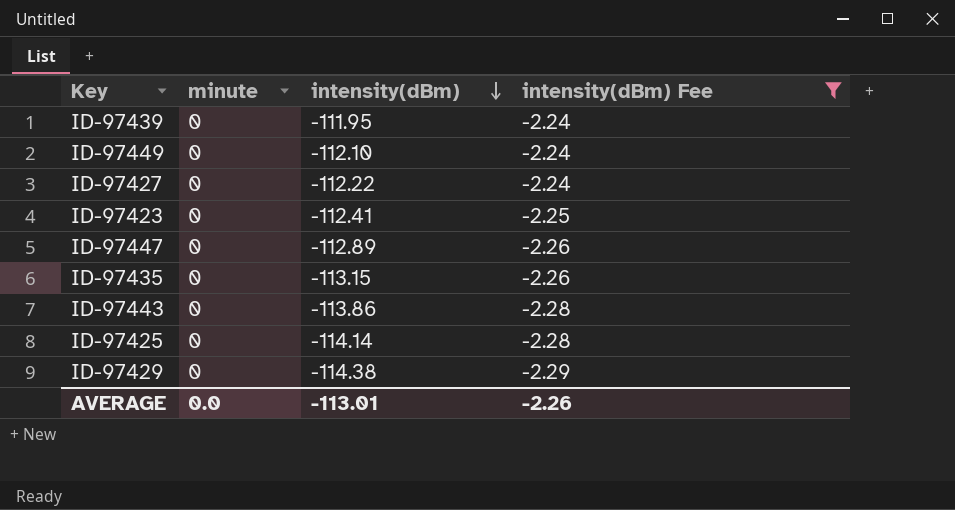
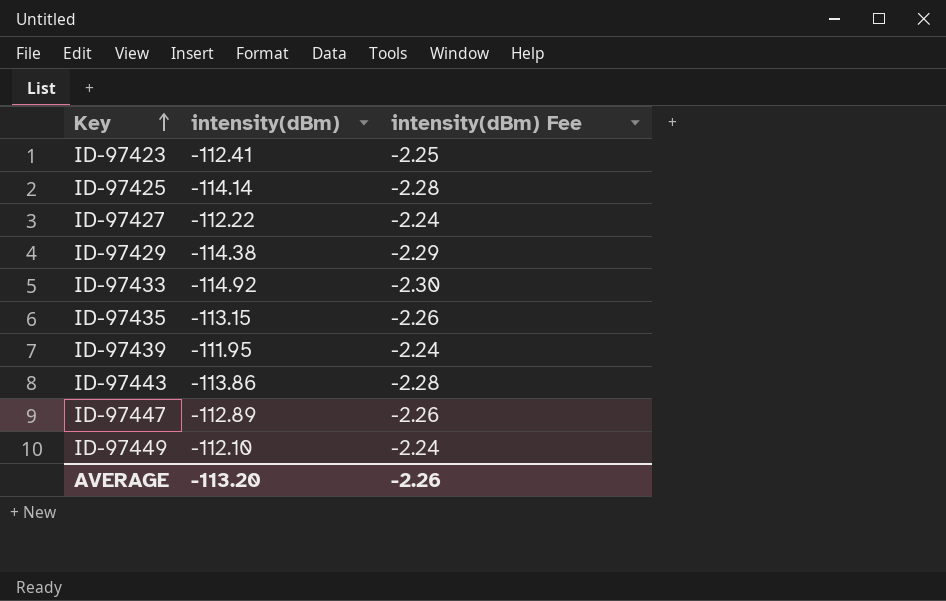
filter: intensity(dBm) Fee != -2.30 -> none
row order: intensity(dBm) descending -> Key ascending
column minute | position: 2 -> none
AVERAGE | intensity(dBm): -113.01 -> -113.20

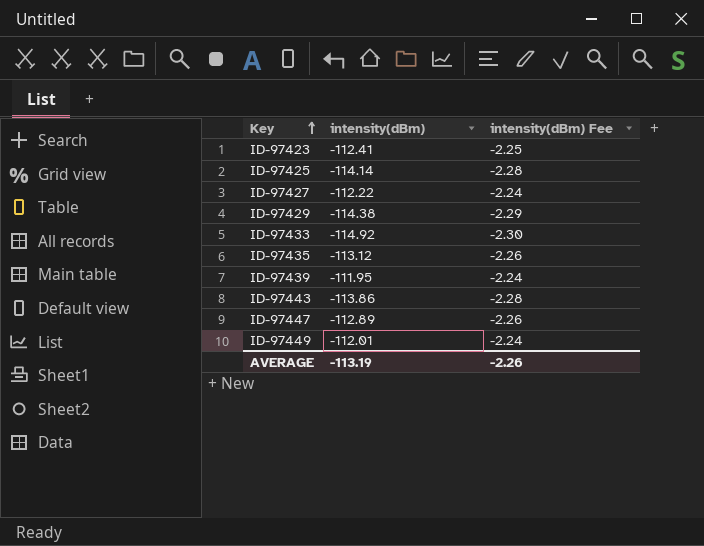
ID-97435 | intensity(dBm): -113.15 -> -113.12
ID-97449 | intensity(dBm): -112.10 -> -112.01
AVERAGE | intensity(dBm): -113.20 -> -113.19

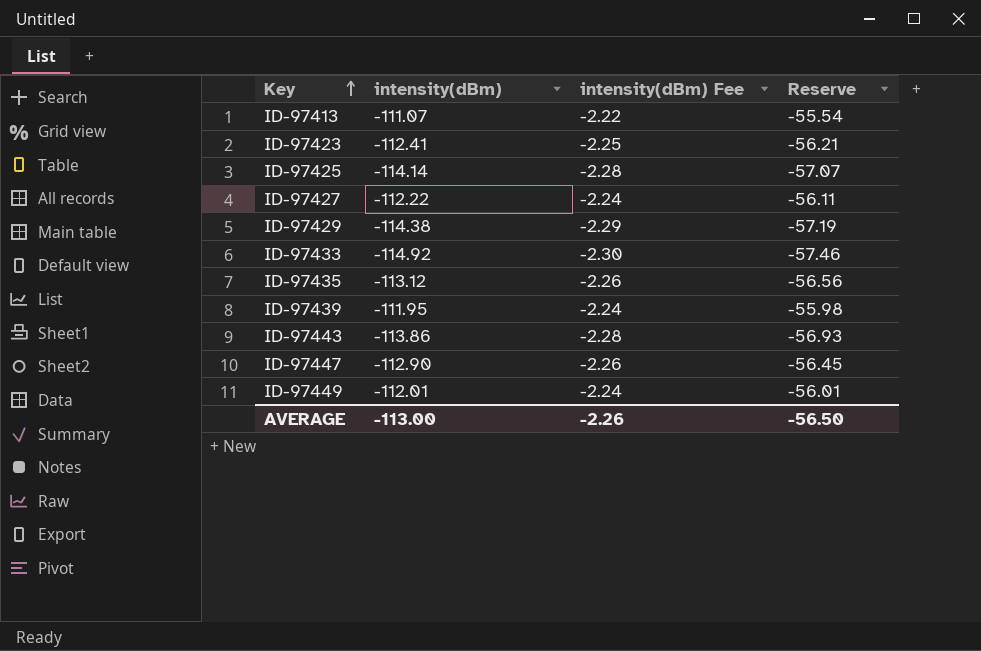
column Reserve | formula: none -> [intensity(dBm)] * 0.5
row ID-97413: none -> -111.07 | -2.22 | -55.54
ID-97447 | intensity(dBm): -112.89 -> -112.90
AVERAGE | intensity(dBm): -113.19 -> -113.00

